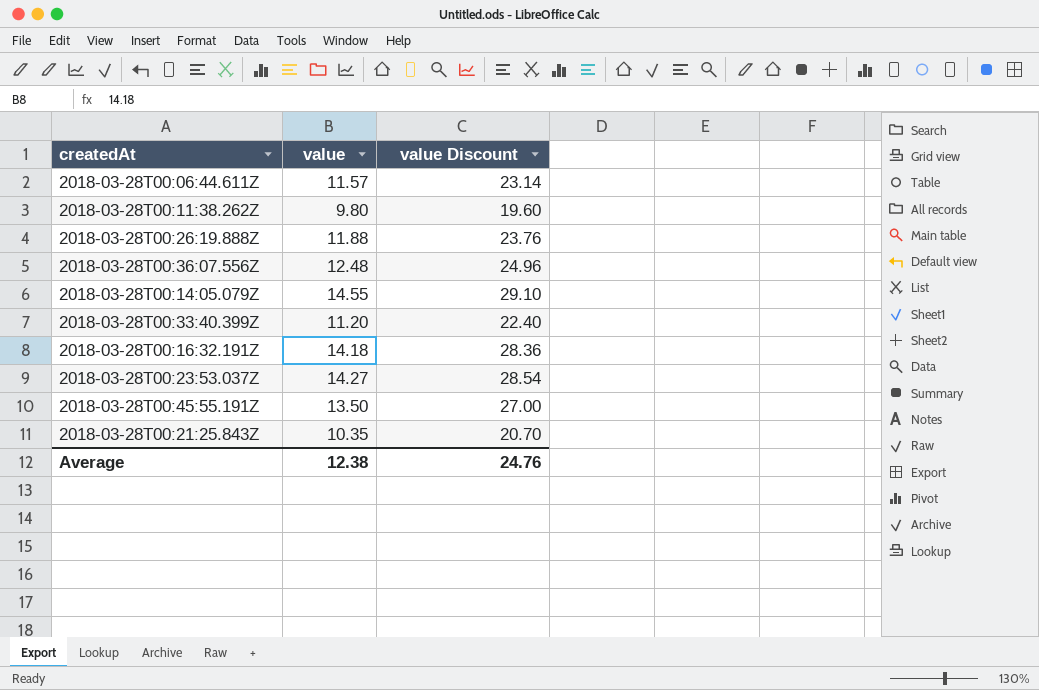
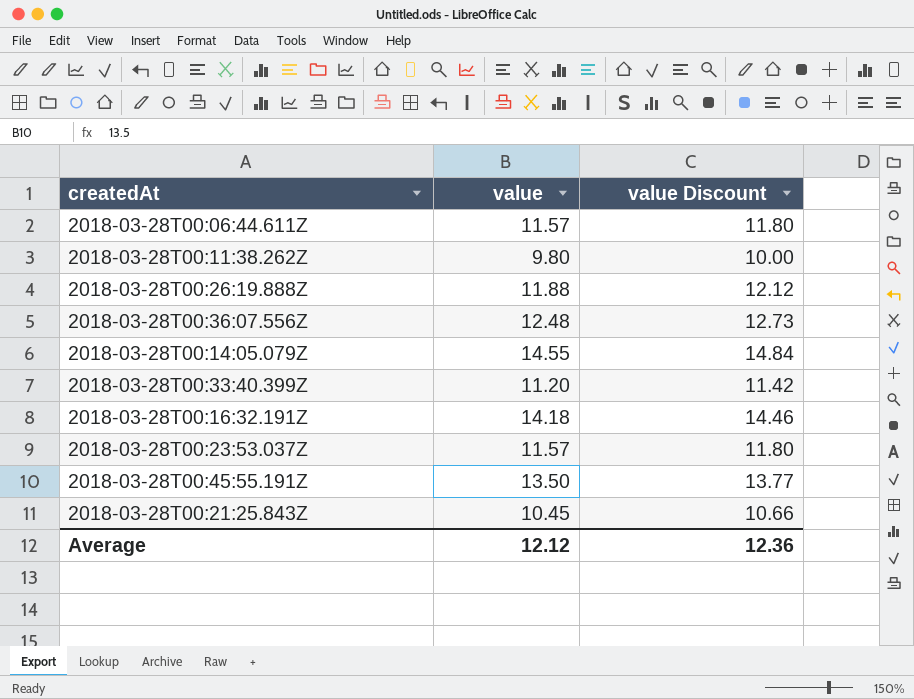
column value Discount | formula: [value] * 2 -> [value] * 1.02
2018-03-28T00:23:53.037Z | value: 14.27 -> 11.57
2018-03-28T00:21:25.843Z | value: 10.35 -> 10.45
Average | value: 12.38 -> 12.12
Average | value Discount: 24.76 -> 12.36

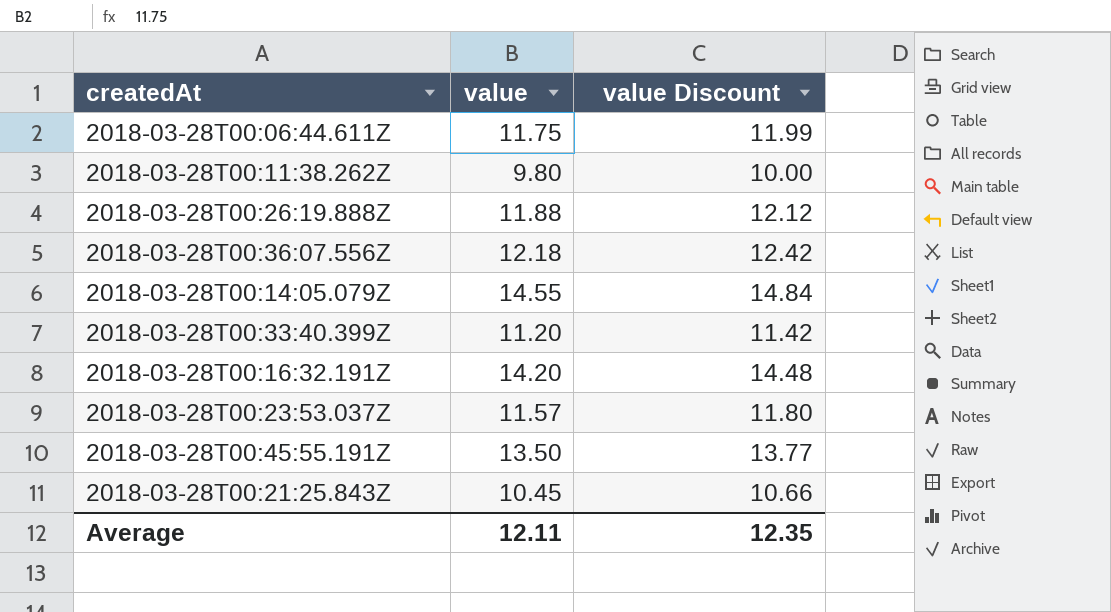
2018-03-28T00:06:44.611Z | value: 11.57 -> 11.75
2018-03-28T00:06:44.611Z | value Discount: 11.80 -> 11.99
2018-03-28T00:36:07.556Z | value: 12.48 -> 12.18
2018-03-28T00:36:07.556Z | value Discount: 12.73 -> 12.42
2018-03-28T00:16:32.191Z | value: 14.18 -> 14.20
2018-03-28T00:16:32.191Z | value Discount: 14.46 -> 14.48
Average | value: 12.12 -> 12.11
Average | value Discount: 12.36 -> 12.35

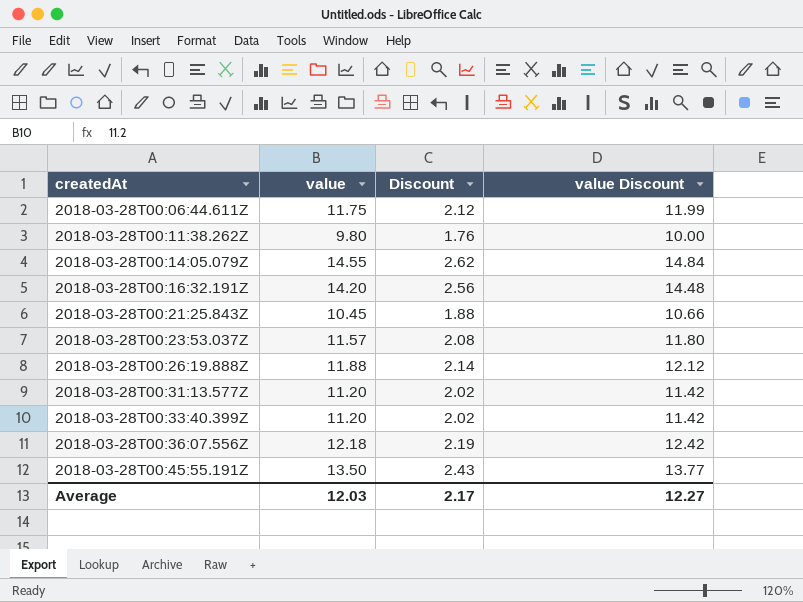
row order: none -> createdAt ascending
column Discount | formula: none -> [value] * 0.18
row 2018-03-28T00:31:13.577Z: none -> 11.20 | 2.02 | 11.42
Average | value: 12.11 -> 12.03
Average | value Discount: 12.35 -> 12.27

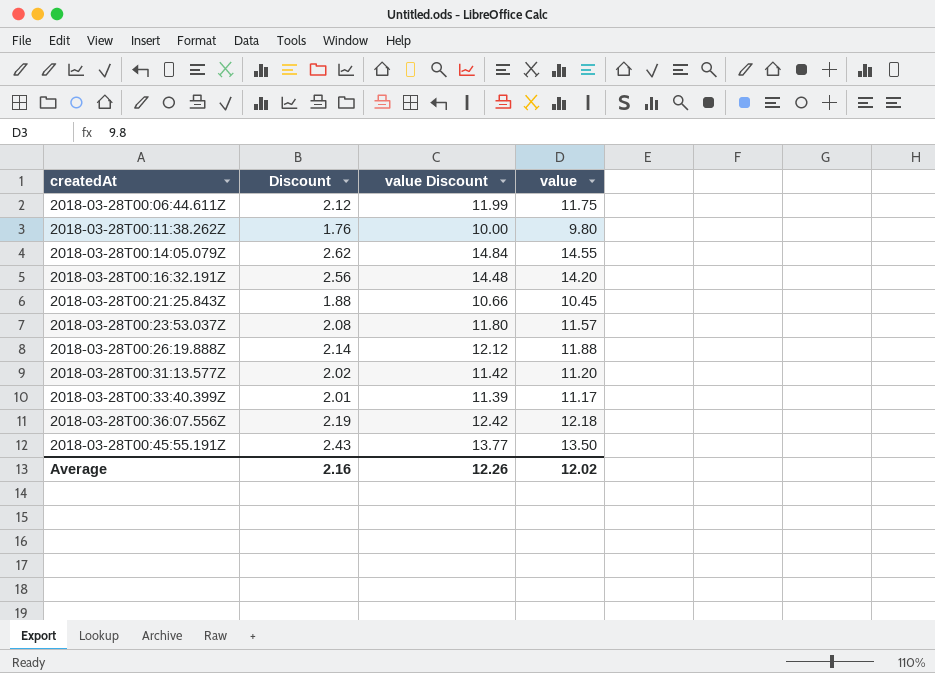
column value | position: 2 -> 4
2018-03-28T00:33:40.399Z | Discount: 2.02 -> 2.01
2018-03-28T00:33:40.399Z | value Discount: 11.42 -> 11.39
2018-03-28T00:33:40.399Z | value: 11.20 -> 11.17
Average | Discount: 2.17 -> 2.16
Average | value Discount: 12.27 -> 12.26
Average | value: 12.03 -> 12.02

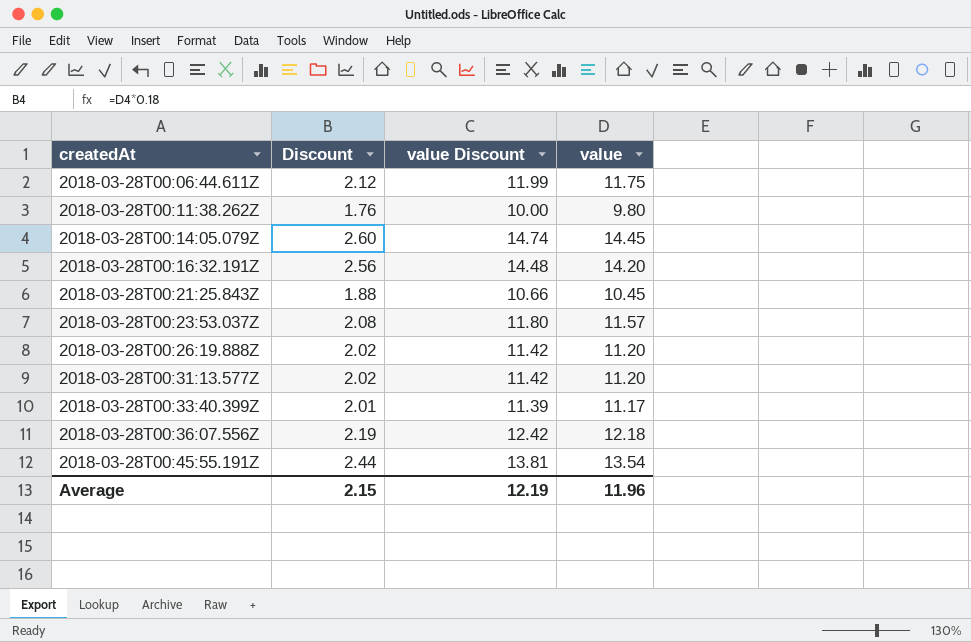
2018-03-28T00:14:05.079Z | Discount: 2.62 -> 2.60
2018-03-28T00:14:05.079Z | value Discount: 14.84 -> 14.74
2018-03-28T00:14:05.079Z | value: 14.55 -> 14.45
2018-03-28T00:26:19.888Z | Discount: 2.14 -> 2.02
2018-03-28T00:26:19.888Z | value Discount: 12.12 -> 11.42
2018-03-28T00:26:19.888Z | value: 11.88 -> 11.20
2018-03-28T00:45:55.191Z | Discount: 2.43 -> 2.44
2018-03-28T00:45:55.191Z | value Discount: 13.77 -> 13.81
2018-03-28T00:45:55.191Z | value: 13.50 -> 13.54
Average | Discount: 2.16 -> 2.15
Average | value Discount: 12.26 -> 12.19
Average | value: 12.02 -> 11.96

